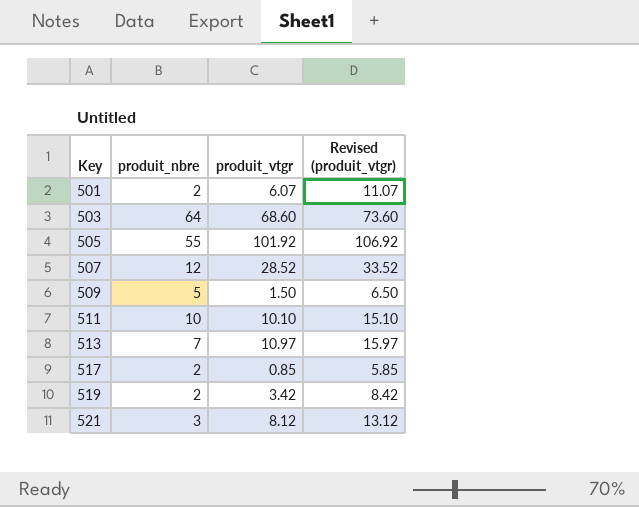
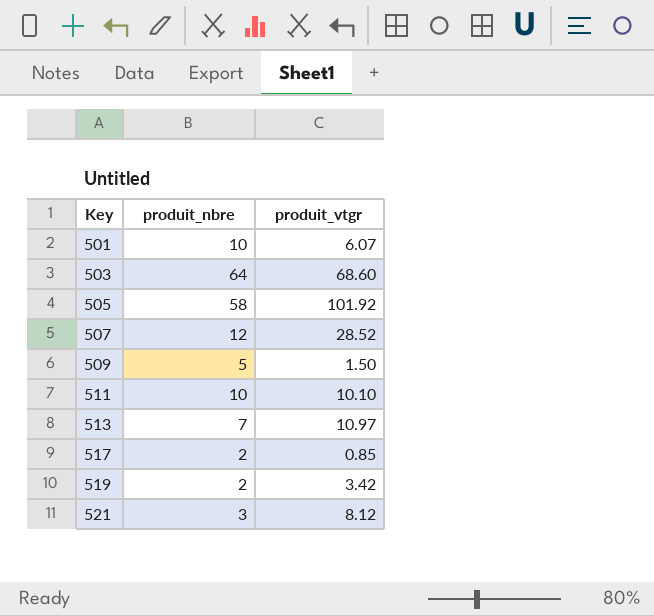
column Revised (produit_vtgr) | formula: [produit_vtgr] + 5 -> none
501 | produit_nbre: 2 -> 10
505 | produit_nbre: 55 -> 58

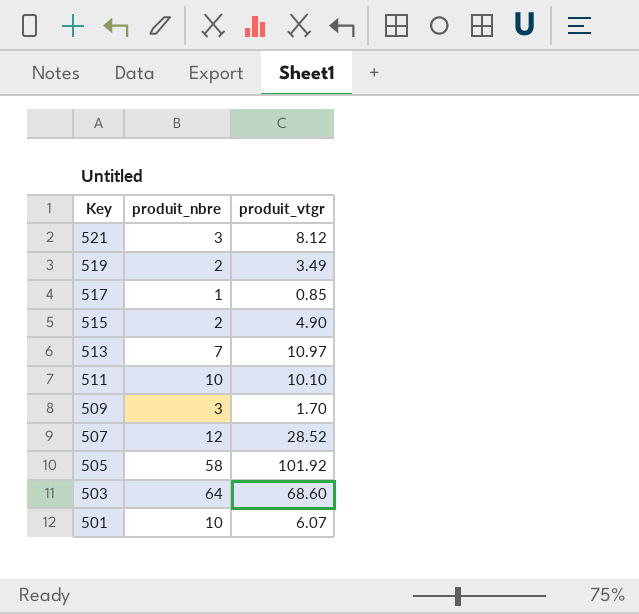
row order: Key ascending -> Key descending
519 | produit_vtgr: 3.42 -> 3.49
517 | produit_nbre: 2 -> 1
row 515: none -> 2 | 4.90
509 | produit_nbre: 5 -> 3
509 | produit_vtgr: 1.50 -> 1.70

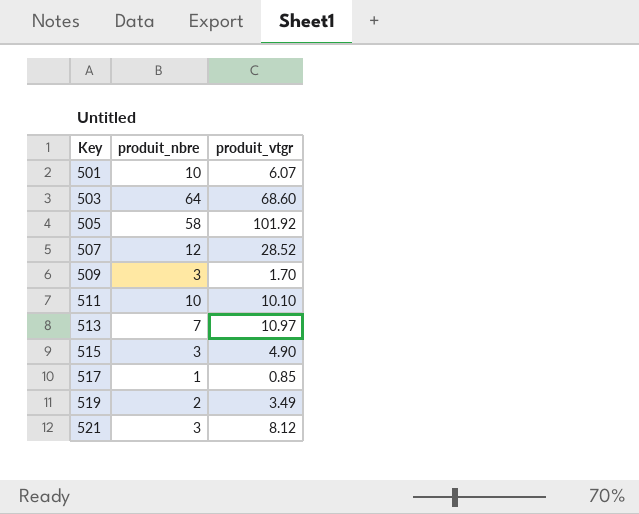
row order: Key descending -> Key ascending
515 | produit_nbre: 2 -> 3

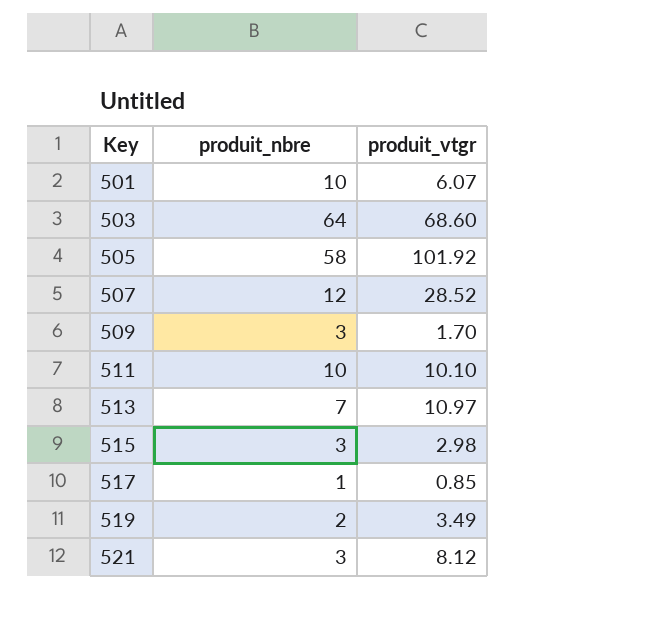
515 | produit_vtgr: 4.90 -> 2.98

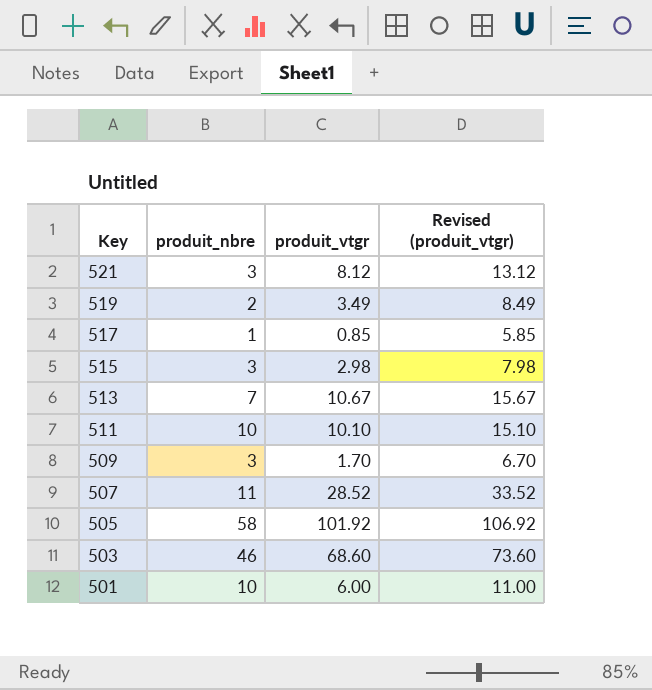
row order: Key ascending -> Key descending
column Revised (produit_vtgr) | formula: none -> [produit_vtgr] + 5
513 | produit_vtgr: 10.97 -> 10.67
507 | produit_nbre: 12 -> 11
503 | produit_nbre: 64 -> 46
501 | produit_vtgr: 6.07 -> 6.00

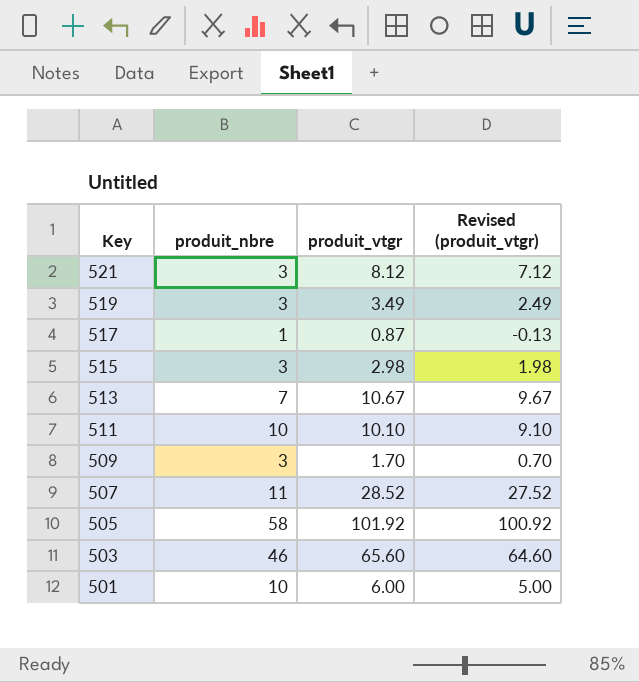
column Revised (produit_vtgr) | formula: [produit_vtgr] + 5 -> [produit_vtgr] - 1
519 | produit_nbre: 2 -> 3
517 | produit_vtgr: 0.85 -> 0.87
503 | produit_vtgr: 68.60 -> 65.60

